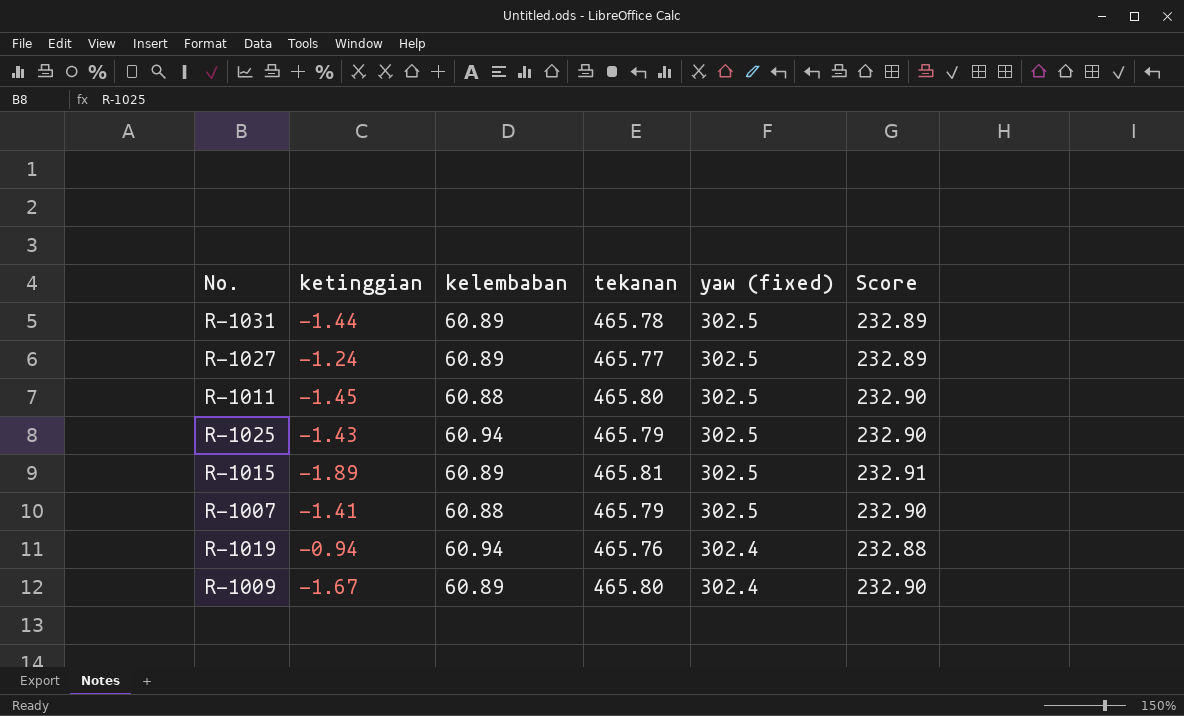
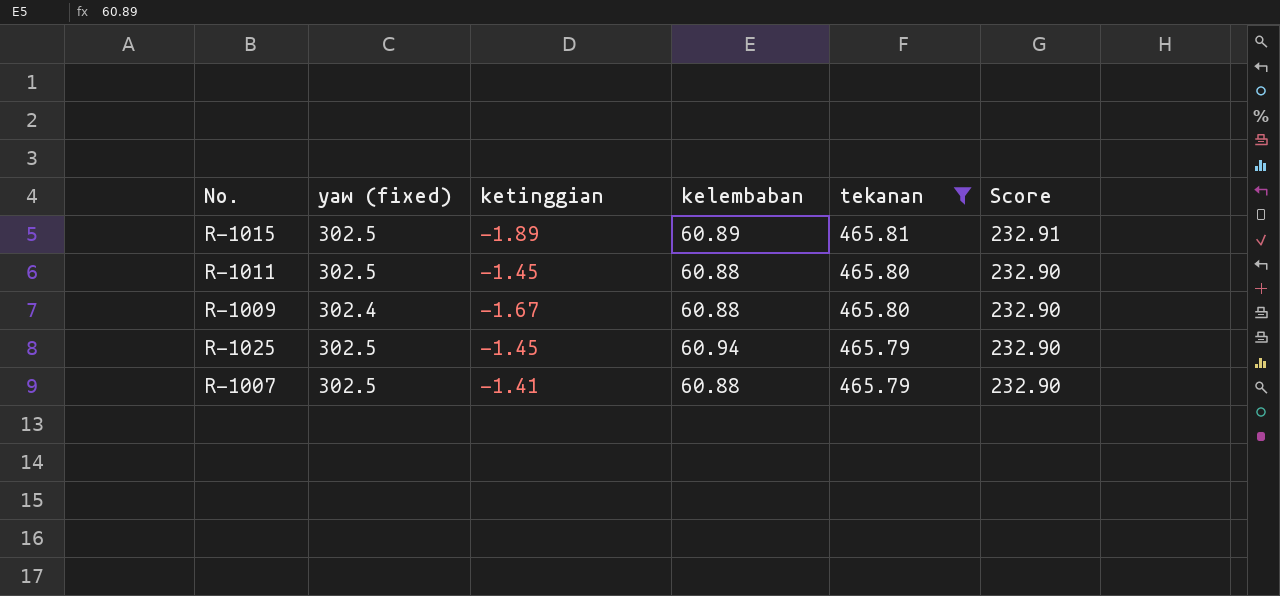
filter: none -> tekanan >= 465.79
row order: yaw (fixed) descending -> tekanan descending
column yaw (fixed) | position: 5 -> 2
R-1009 | kelembaban: 60.89 -> 60.88
R-1025 | ketinggian: -1.43 -> -1.45

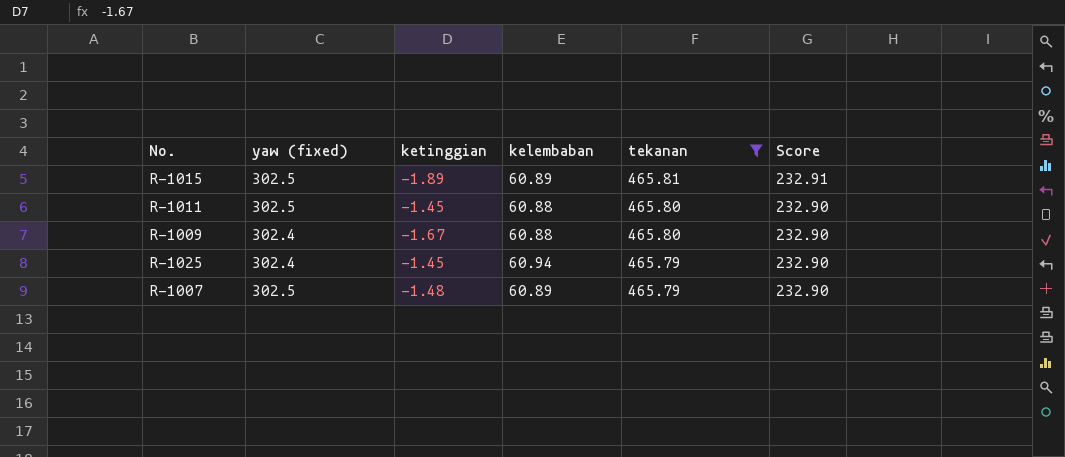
R-1025 | yaw (fixed): 302.5 -> 302.4
R-1007 | ketinggian: -1.41 -> -1.48
R-1007 | kelembaban: 60.88 -> 60.89

